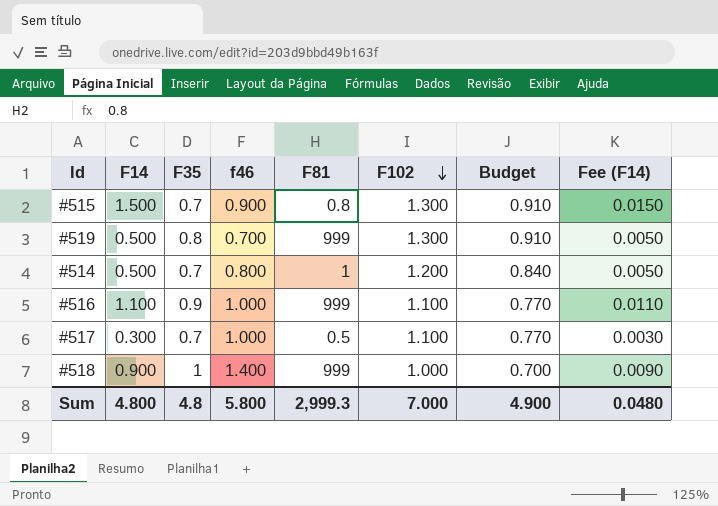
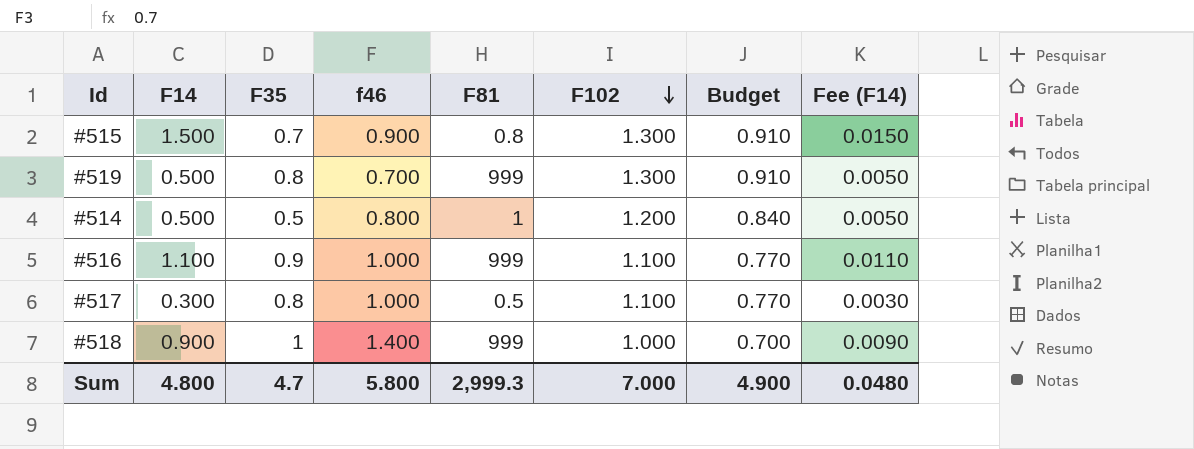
#514 | F35: 0.7 -> 0.5
#517 | F35: 0.7 -> 0.8
Sum | F35: 4.8 -> 4.7

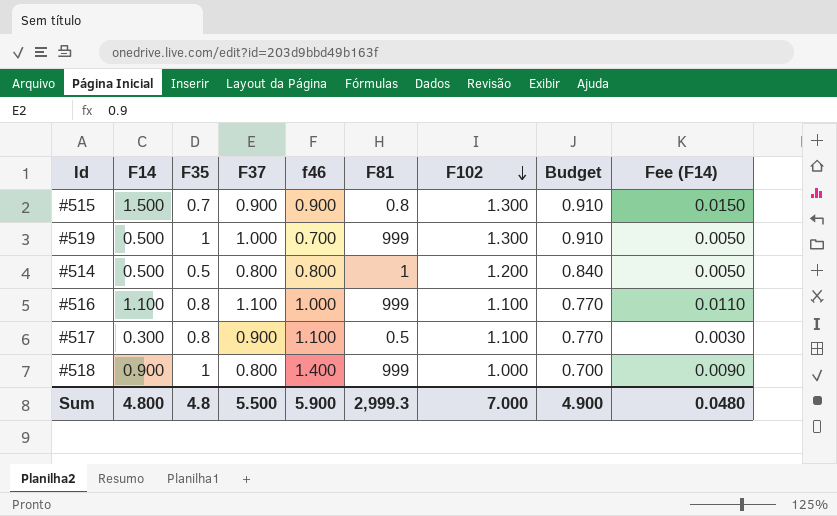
column F37 | position: none -> 4
#519 | F35: 0.8 -> 1
#516 | F35: 0.9 -> 0.8
#517 | f46: 1.000 -> 1.100
Sum | F35: 4.7 -> 4.8
Sum | f46: 5.800 -> 5.900

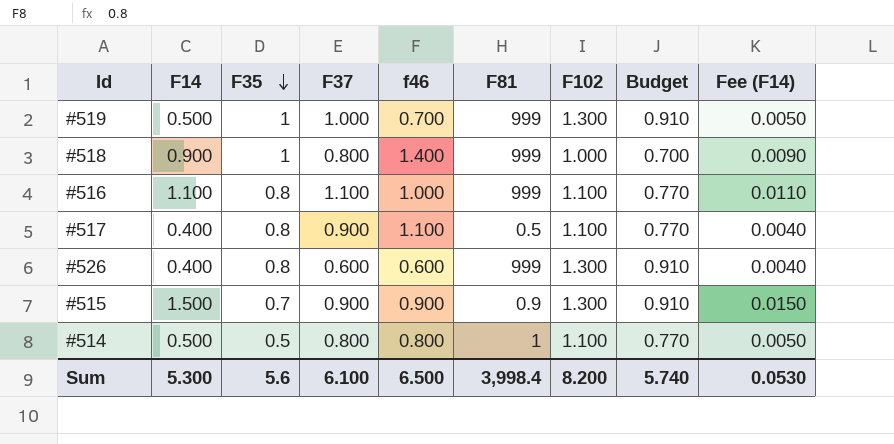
row order: F102 descending -> F35 descending
#517 | F14: 0.300 -> 0.400
#517 | Fee (F14): 0.0030 -> 0.0040
row #526: none -> 0.400 | 0.8 | 0.600 | 0.600 | 999 | 1.300 | 0.910 | 0.0040
#515 | F81: 0.8 -> 0.9
#514 | F102: 1.200 -> 1.100
#514 | Budget: 0.840 -> 0.770
Sum | F14: 4.800 -> 5.300
Sum | F35: 4.8 -> 5.6
Sum | F37: 5.500 -> 6.100
Sum | f46: 5.900 -> 6.500
Sum | F81: 2,999.3 -> 3,998.4
Sum | F102: 7.000 -> 8.200
Sum | Budget: 4.900 -> 5.740
Sum | Fee (F14): 0.0480 -> 0.0530

